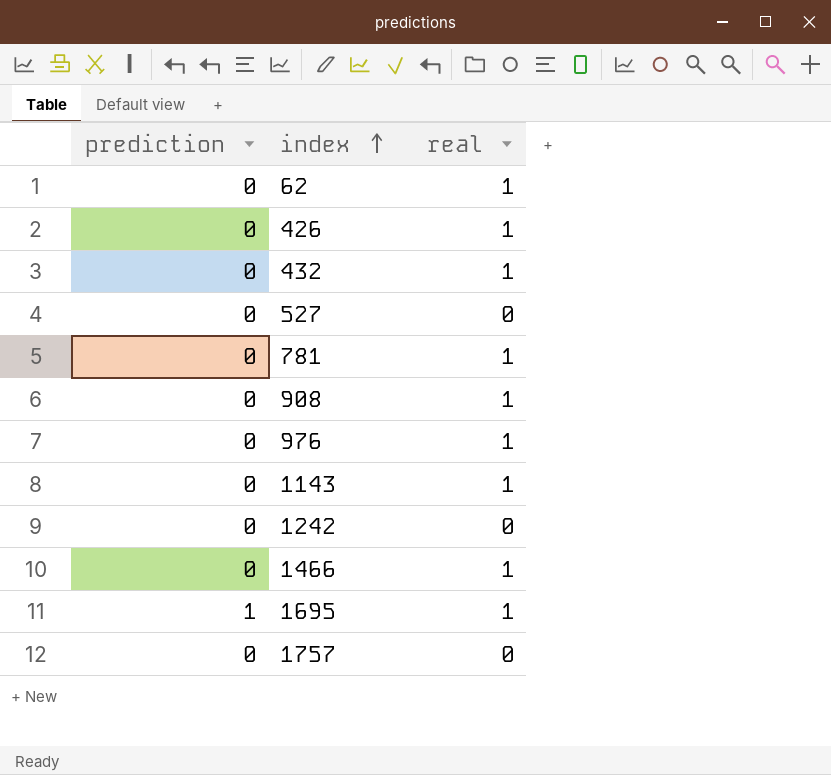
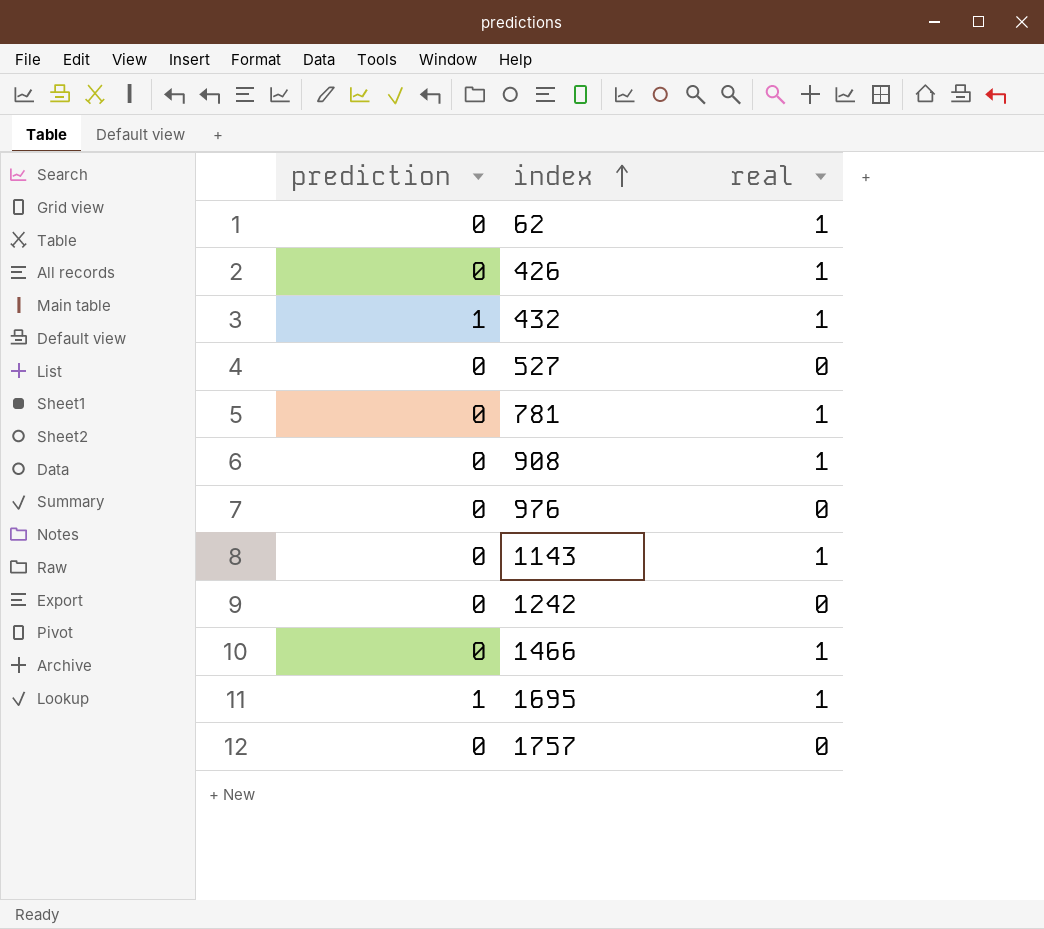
432 | prediction: 0 -> 1
976 | real: 1 -> 0

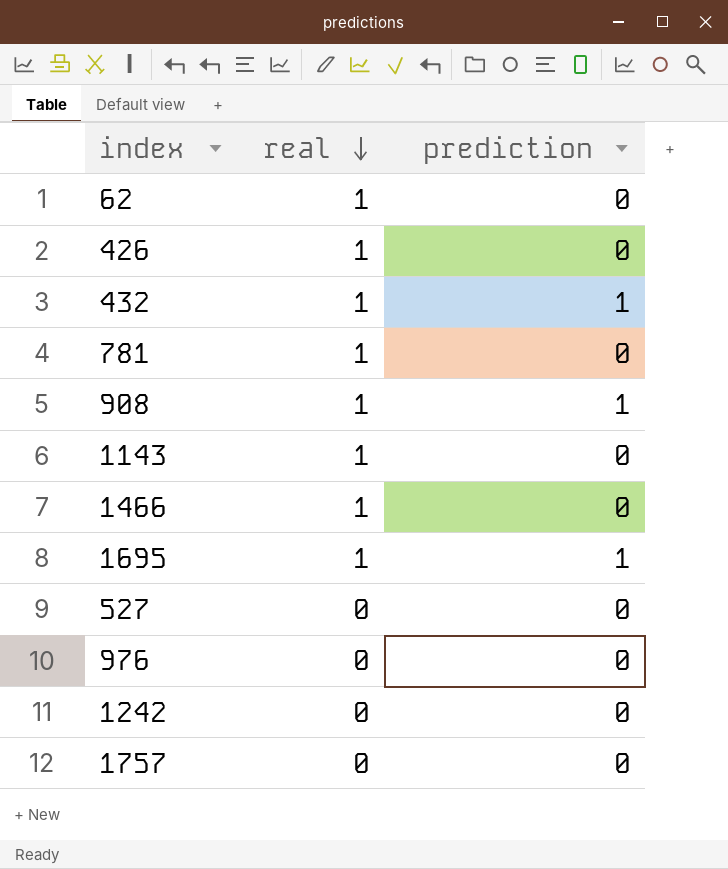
row order: index ascending -> real descending
column prediction | position: 1 -> 3
908 | prediction: 0 -> 1

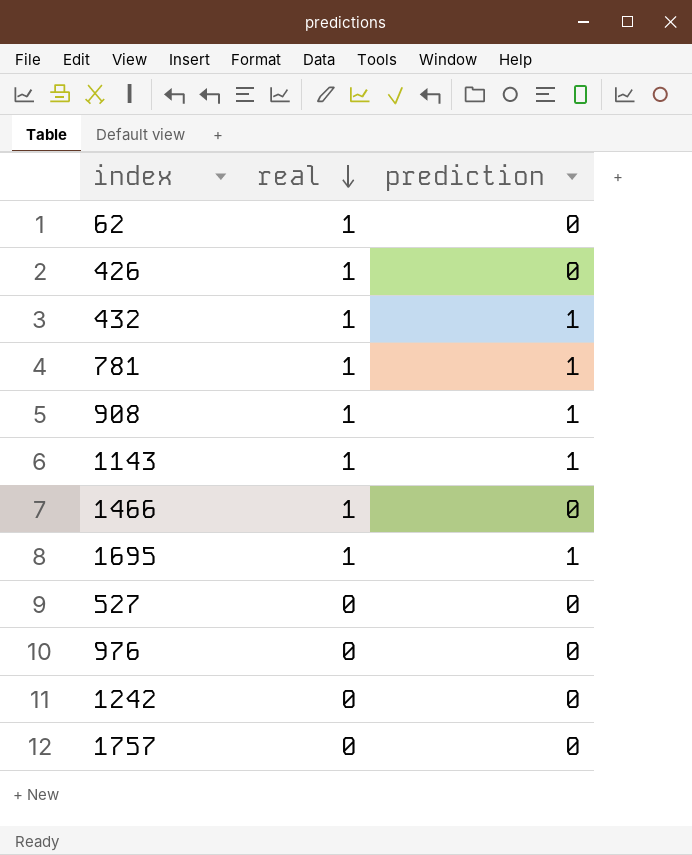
781 | prediction: 0 -> 1
1143 | prediction: 0 -> 1

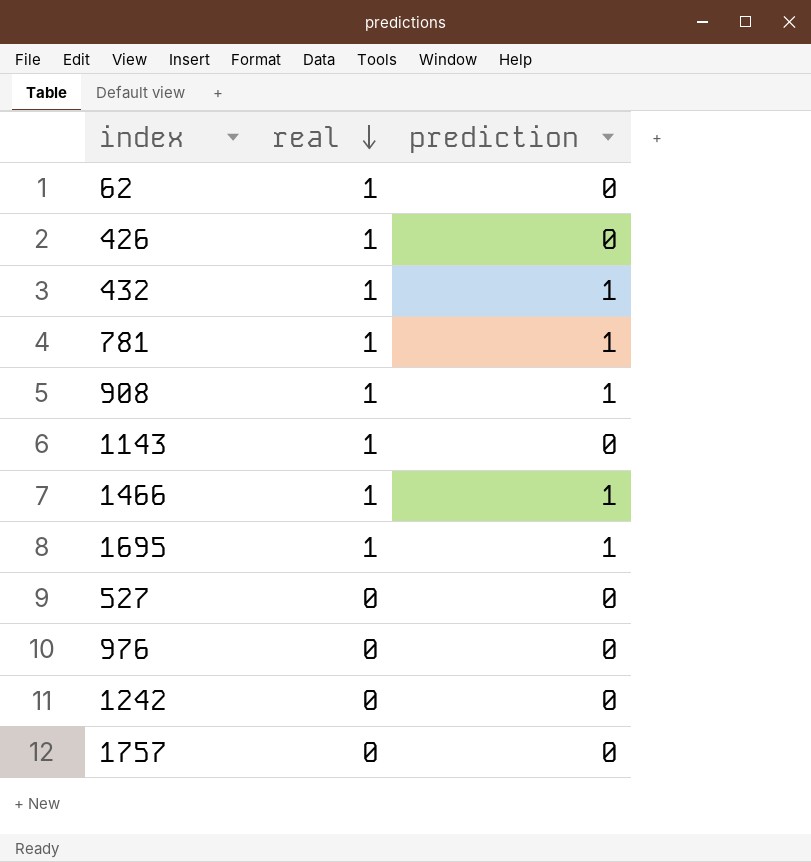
1143 | prediction: 1 -> 0
1466 | prediction: 0 -> 1

